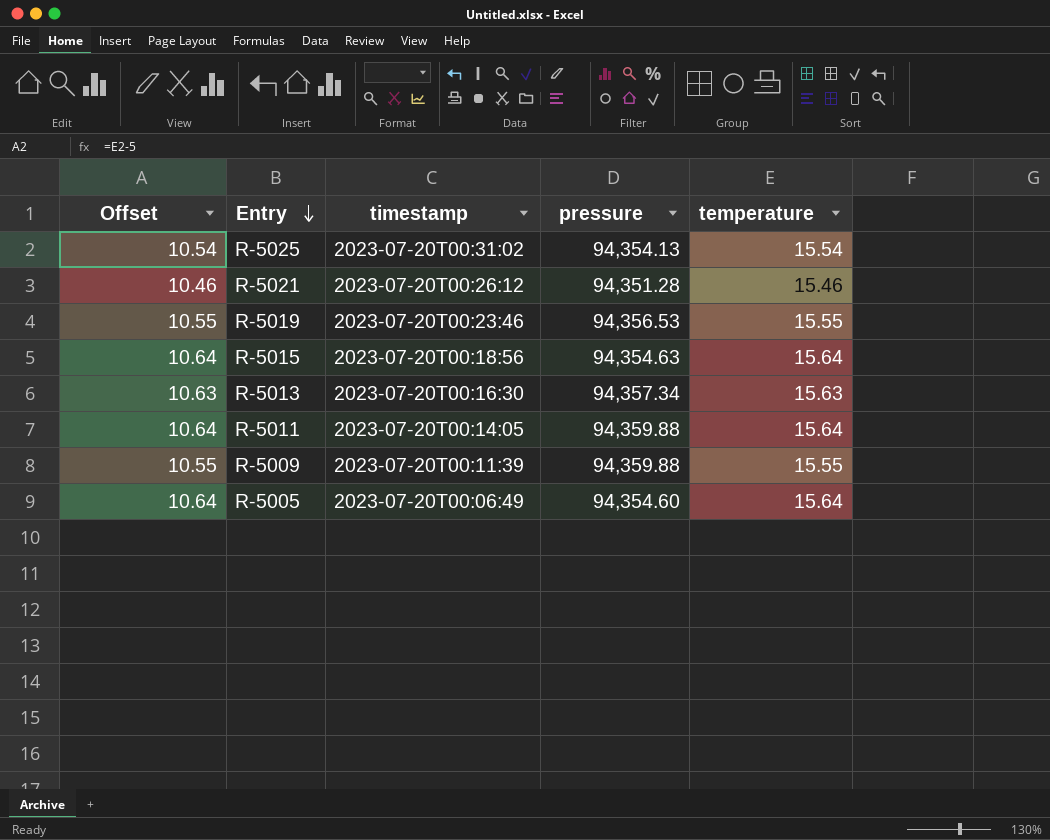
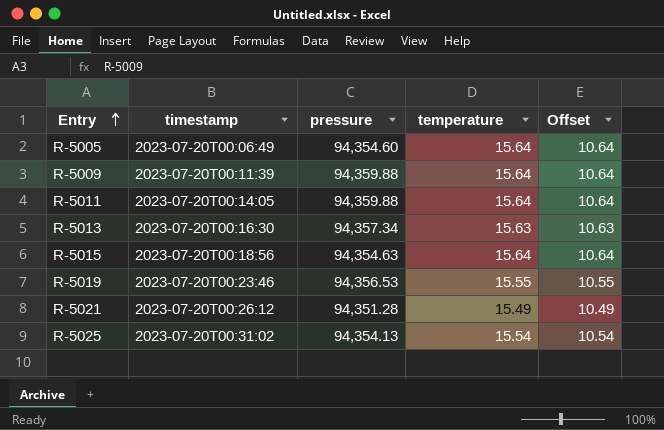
row order: Entry descending -> Entry ascending
column Offset | position: 1 -> 5
R-5009 | temperature: 15.55 -> 15.64
R-5009 | Offset: 10.55 -> 10.64
R-5021 | temperature: 15.46 -> 15.49
R-5021 | Offset: 10.46 -> 10.49

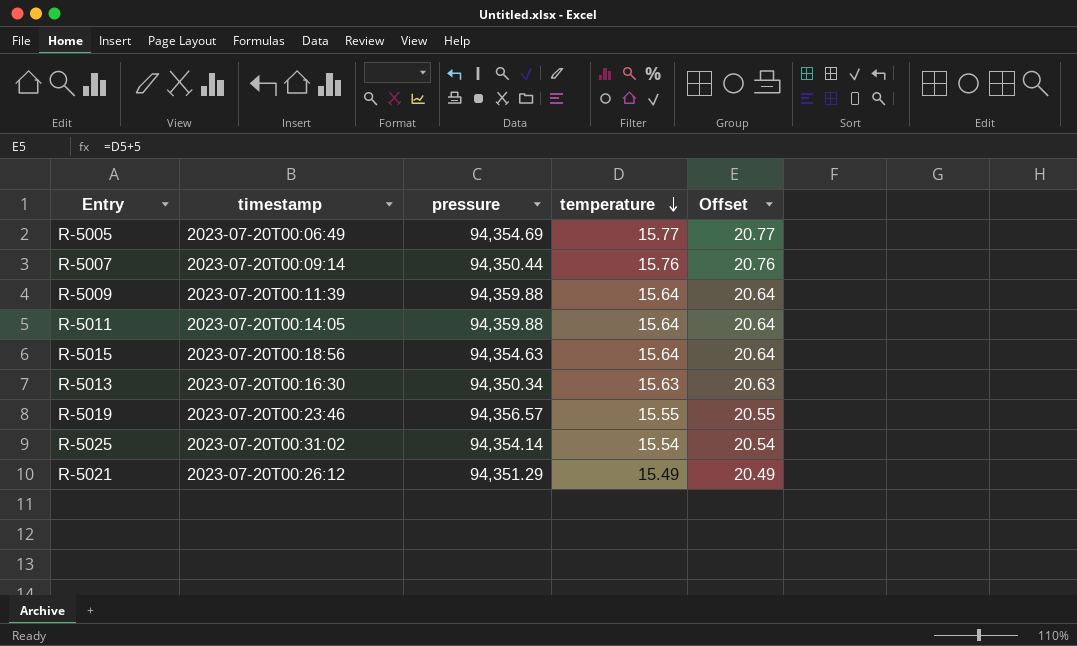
row order: Entry ascending -> temperature descending
column Offset | formula: [temperature] - 5 -> [temperature] + 5
R-5005 | pressure: 94,354.60 -> 94,354.69
R-5005 | temperature: 15.64 -> 15.77
row R-5007: none -> 2023-07-20T00:09:14 | 94,350.44 | 15.76 | 20.76
R-5013 | pressure: 94,357.34 -> 94,350.34
R-5019 | pressure: 94,356.53 -> 94,356.57
R-5025 | pressure: 94,354.13 -> 94,354.14
R-5021 | pressure: 94,351.28 -> 94,351.29

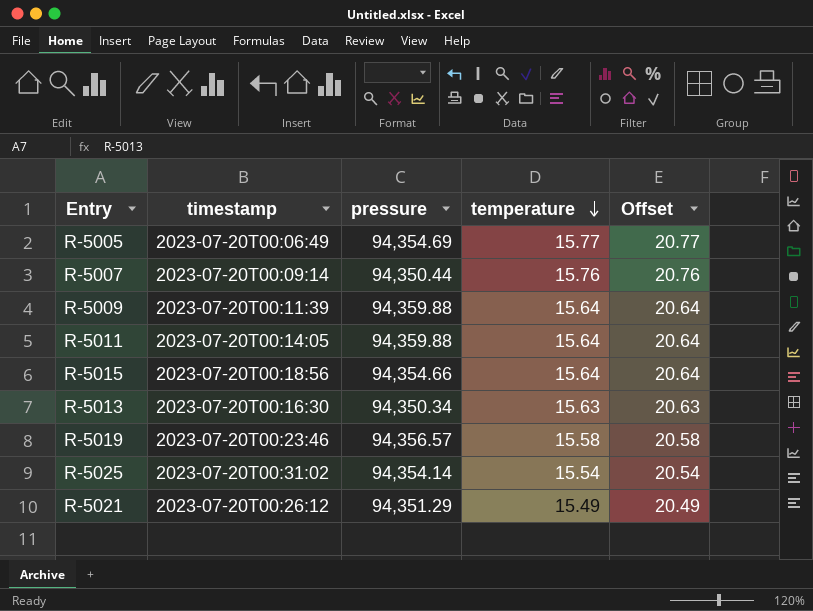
R-5015 | pressure: 94,354.63 -> 94,354.66
R-5019 | temperature: 15.55 -> 15.58
R-5019 | Offset: 20.55 -> 20.58

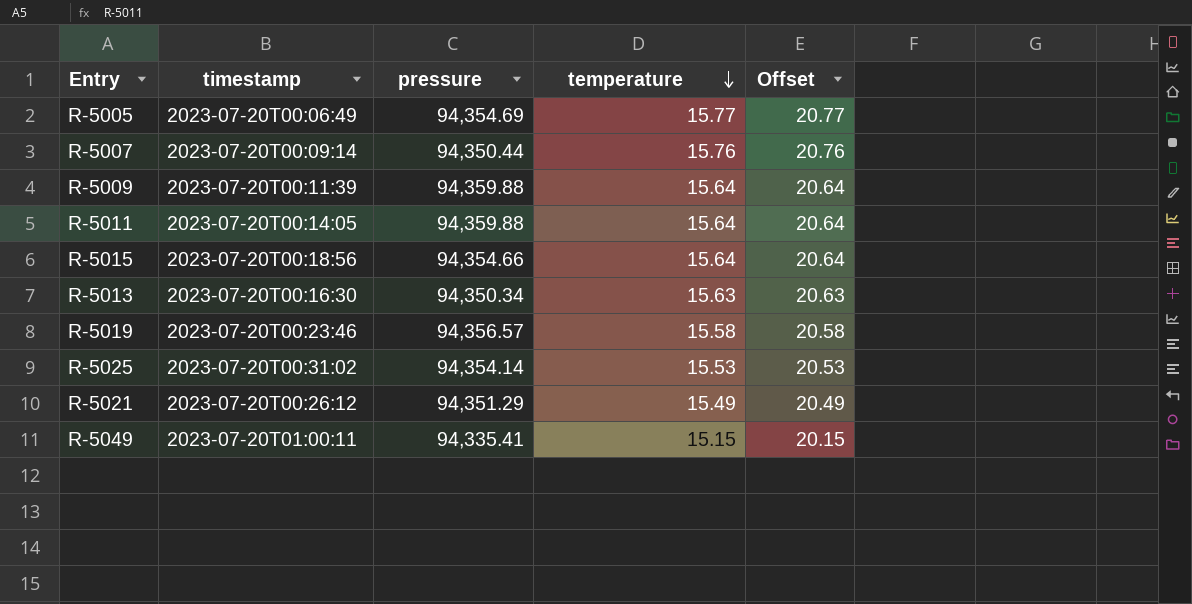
R-5025 | temperature: 15.54 -> 15.53
R-5025 | Offset: 20.54 -> 20.53
row R-5049: none -> 2023-07-20T01:00:11 | 94,335.41 | 15.15 | 20.15

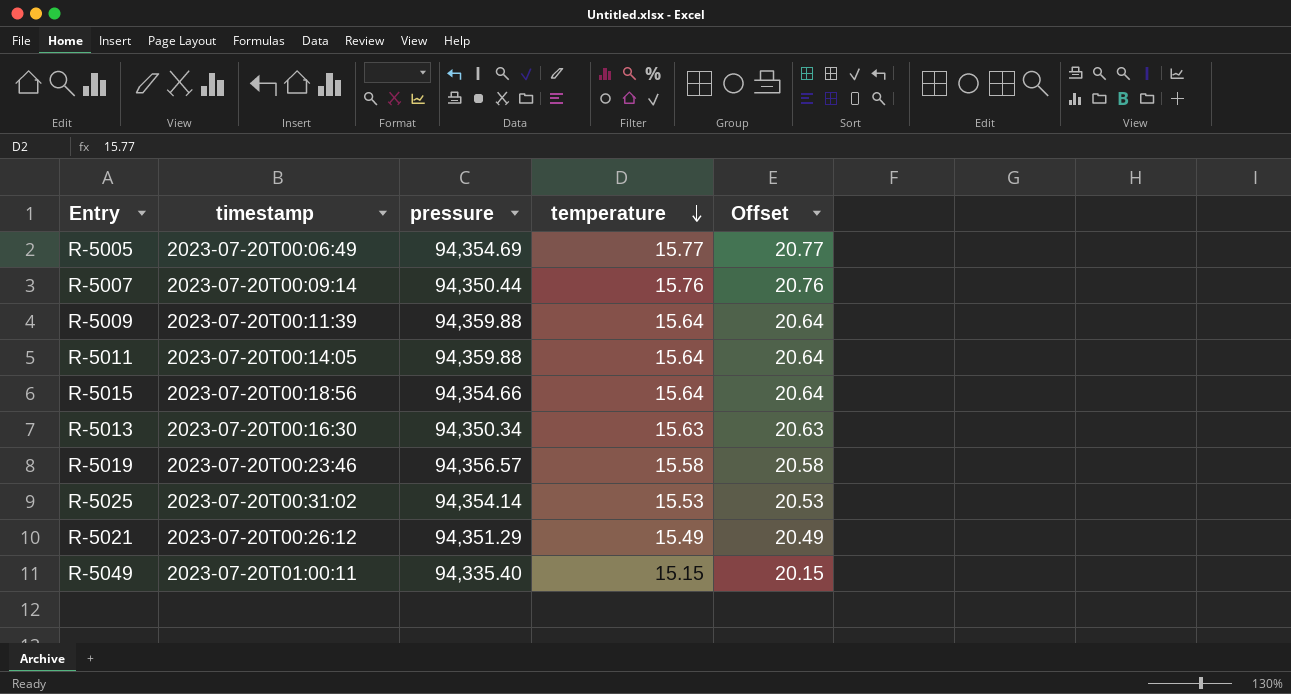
R-5049 | pressure: 94,335.41 -> 94,335.40

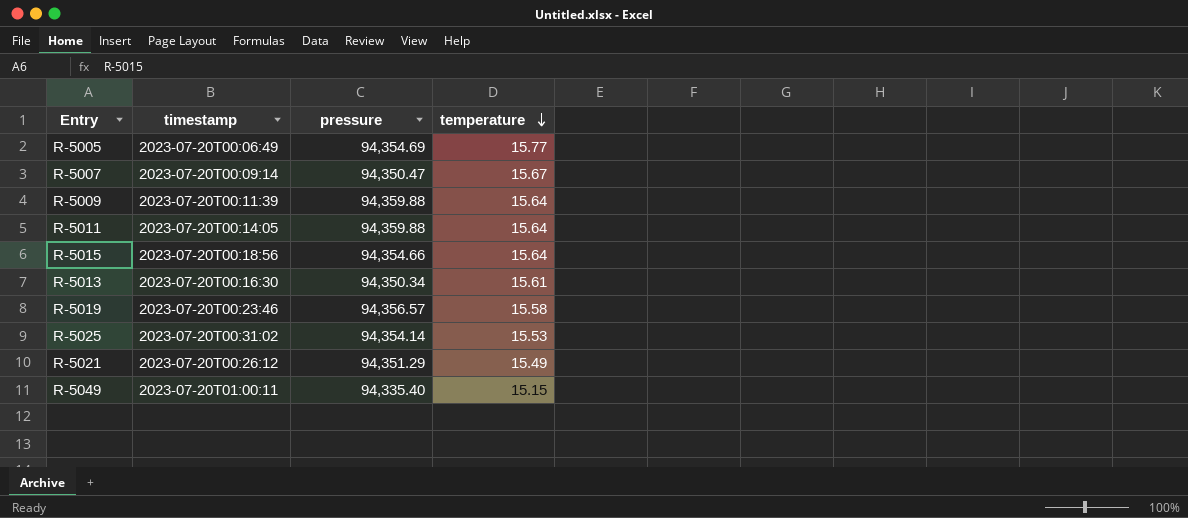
column Offset | formula: [temperature] + 5 -> none
R-5007 | pressure: 94,350.44 -> 94,350.47
R-5007 | temperature: 15.76 -> 15.67
R-5013 | temperature: 15.63 -> 15.61

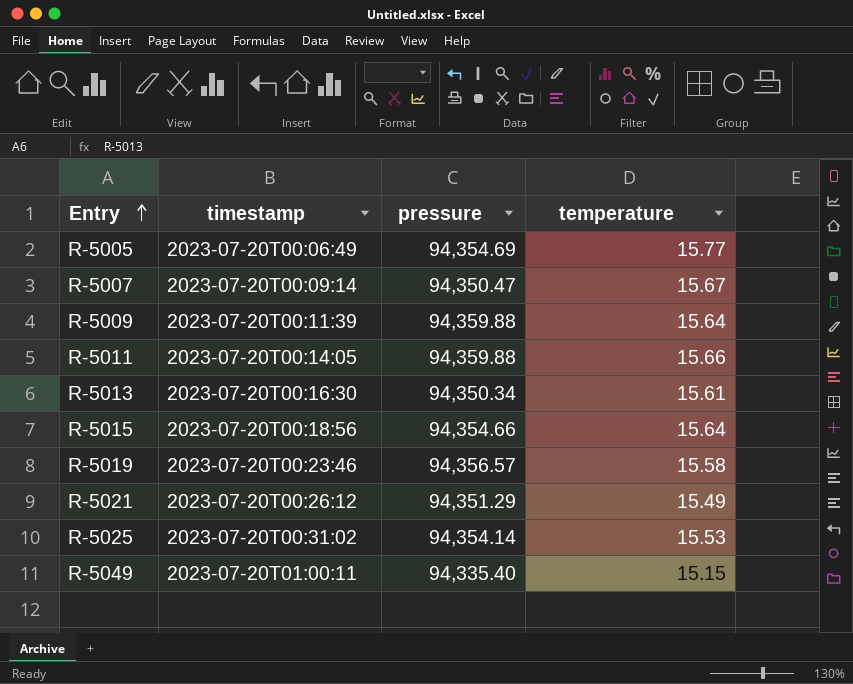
row order: temperature descending -> Entry ascending
R-5011 | temperature: 15.64 -> 15.66

